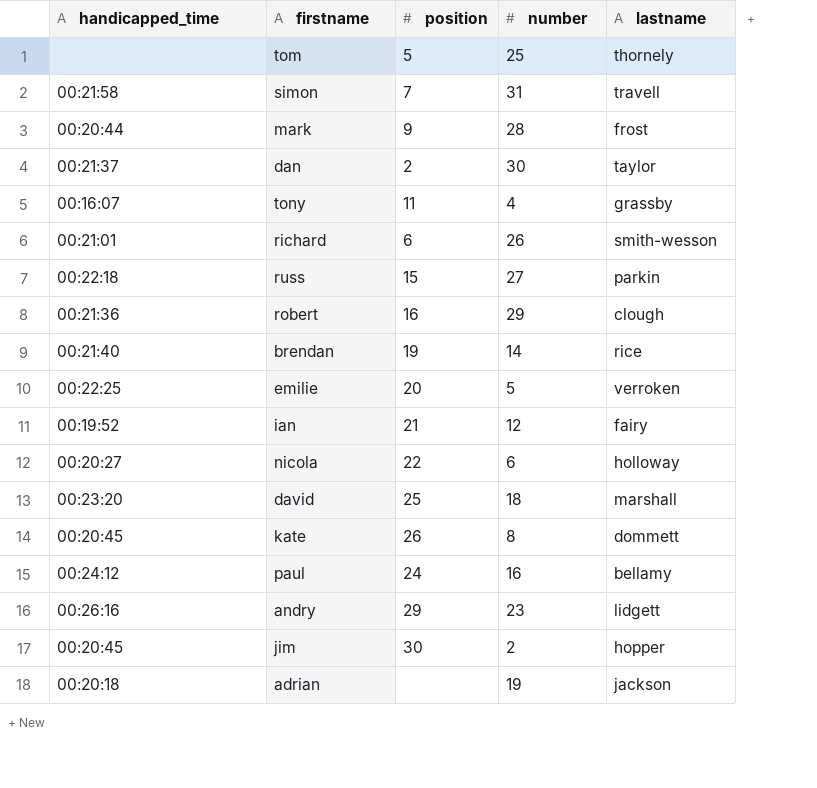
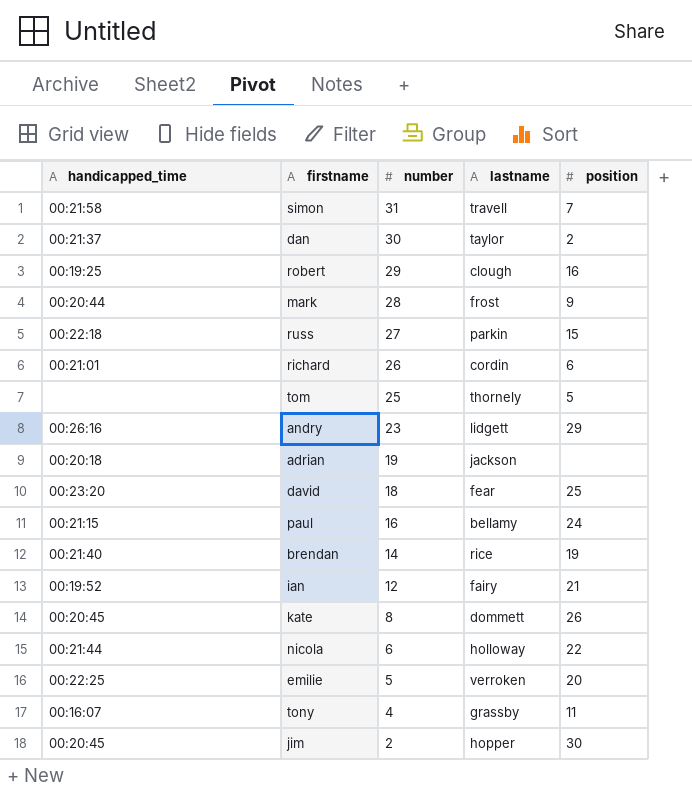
row order: none -> number descending
column position | position: 3 -> 5
robert | handicapped_time: 00:21:36 -> 00:19:25
richard | lastname: smith-wesson -> cordin
david | lastname: marshall -> fear
paul | handicapped_time: 00:24:12 -> 00:21:15
nicola | handicapped_time: 00:20:27 -> 00:21:44

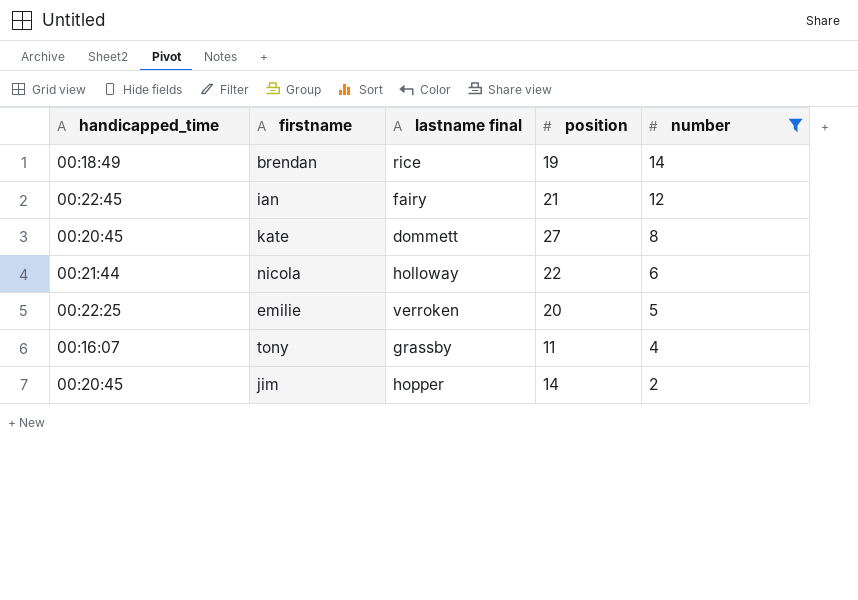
filter: none -> number <= 14
column name: lastname -> lastname final
column number | position: 3 -> 5
brendan | handicapped_time: 00:21:40 -> 00:18:49
ian | handicapped_time: 00:19:52 -> 00:22:45
kate | position: 26 -> 27
jim | position: 30 -> 14

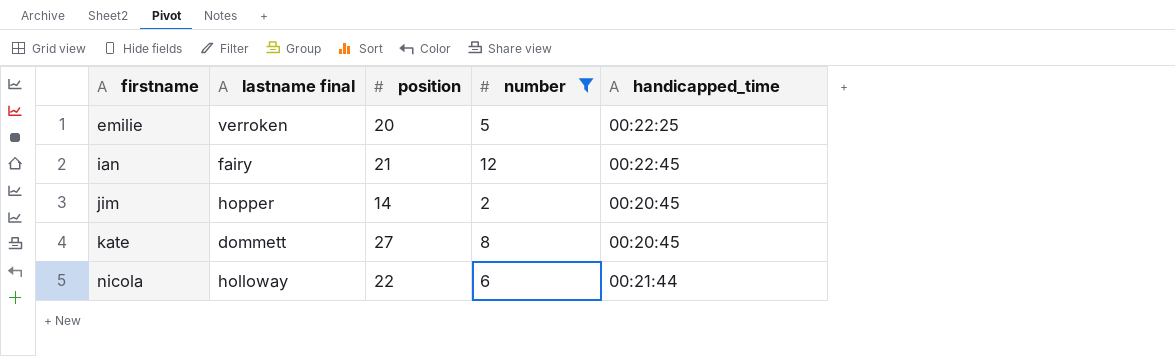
row order: number descending -> firstname ascending
column handicapped_time | position: 1 -> 5
row brendan: 00:18:49 | rice | 19 | 14 -> none
row tony: 00:16:07 | grassby | 11 | 4 -> none

